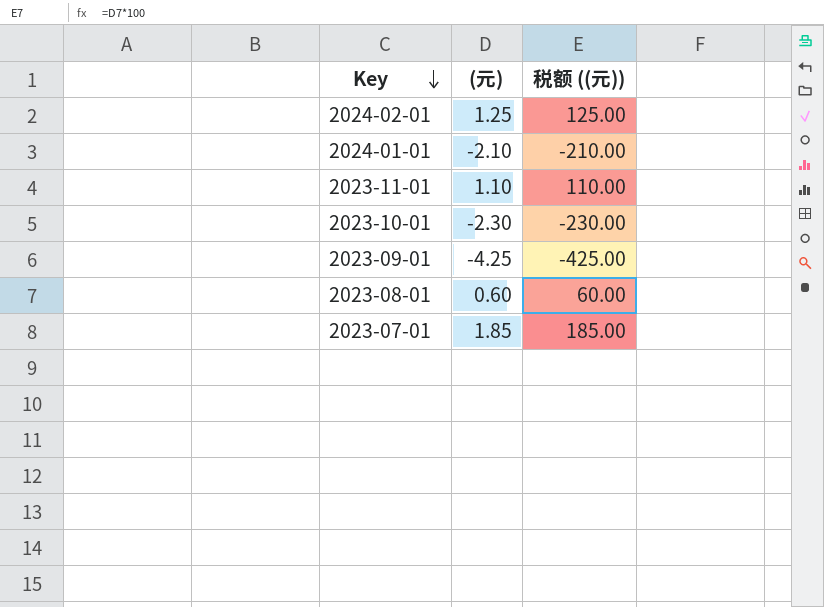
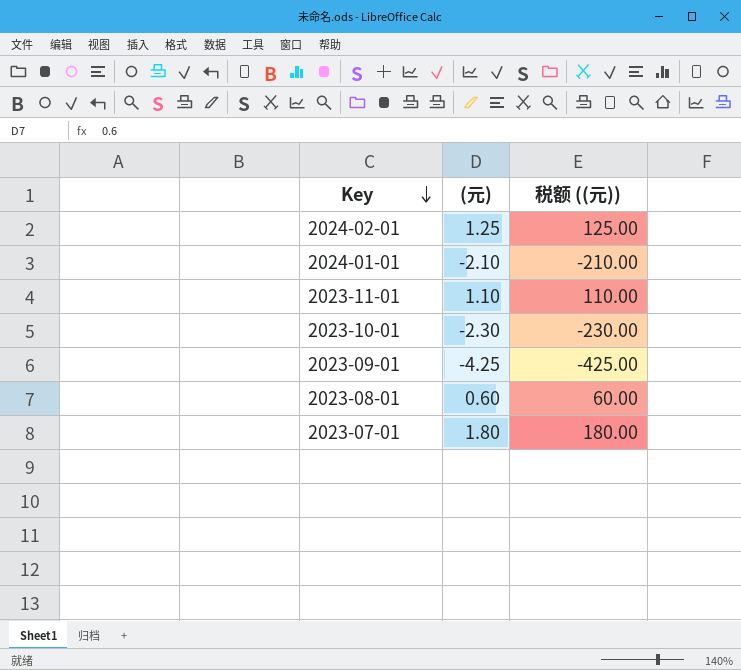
2023-07-01 | (元): 1.85 -> 1.80
2023-07-01 | 税额 ((元)): 185.00 -> 180.00

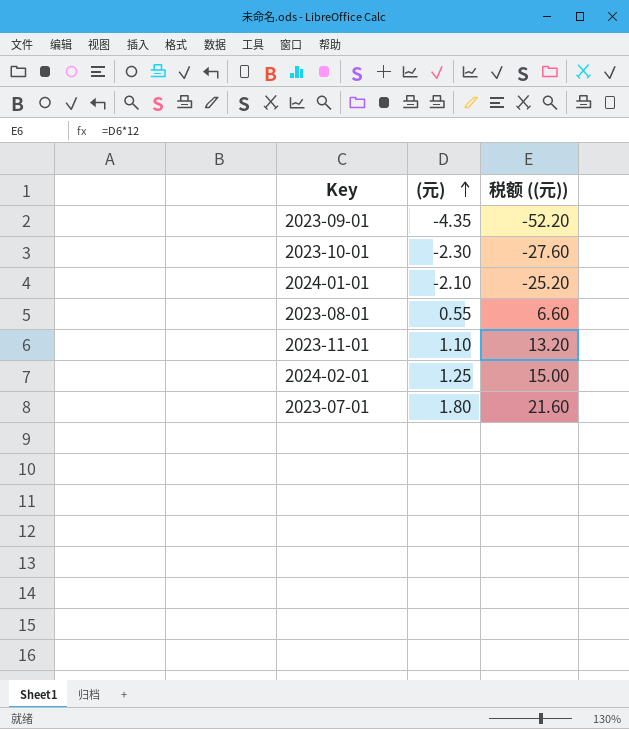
row order: Key descending -> (元) ascending
column 税额 ((元)) | formula: [(元)] * 100 -> [(元)] * 12
2023-09-01 | (元): -4.25 -> -4.35
2023-08-01 | (元): 0.60 -> 0.55

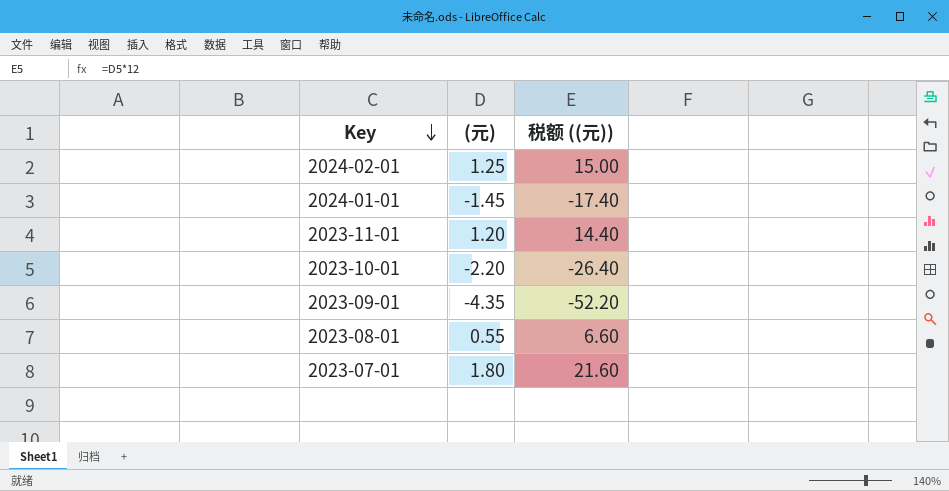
row order: (元) ascending -> Key descending
2024-01-01 | (元): -2.10 -> -1.45
2024-01-01 | 税额 ((元)): -25.20 -> -17.40
2023-11-01 | (元): 1.10 -> 1.20
2023-11-01 | 税额 ((元)): 13.20 -> 14.40
2023-10-01 | (元): -2.30 -> -2.20
2023-10-01 | 税额 ((元)): -27.60 -> -26.40

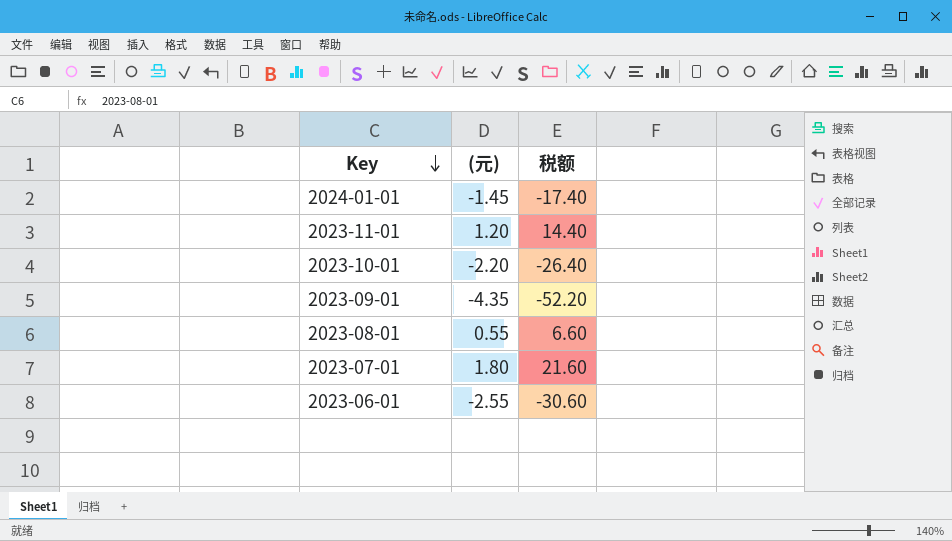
column name: 税额 ((元)) -> 税额
row 2024-02-01: 1.25 | 15.00 -> none
row 2023-06-01: none -> -2.55 | -30.60

